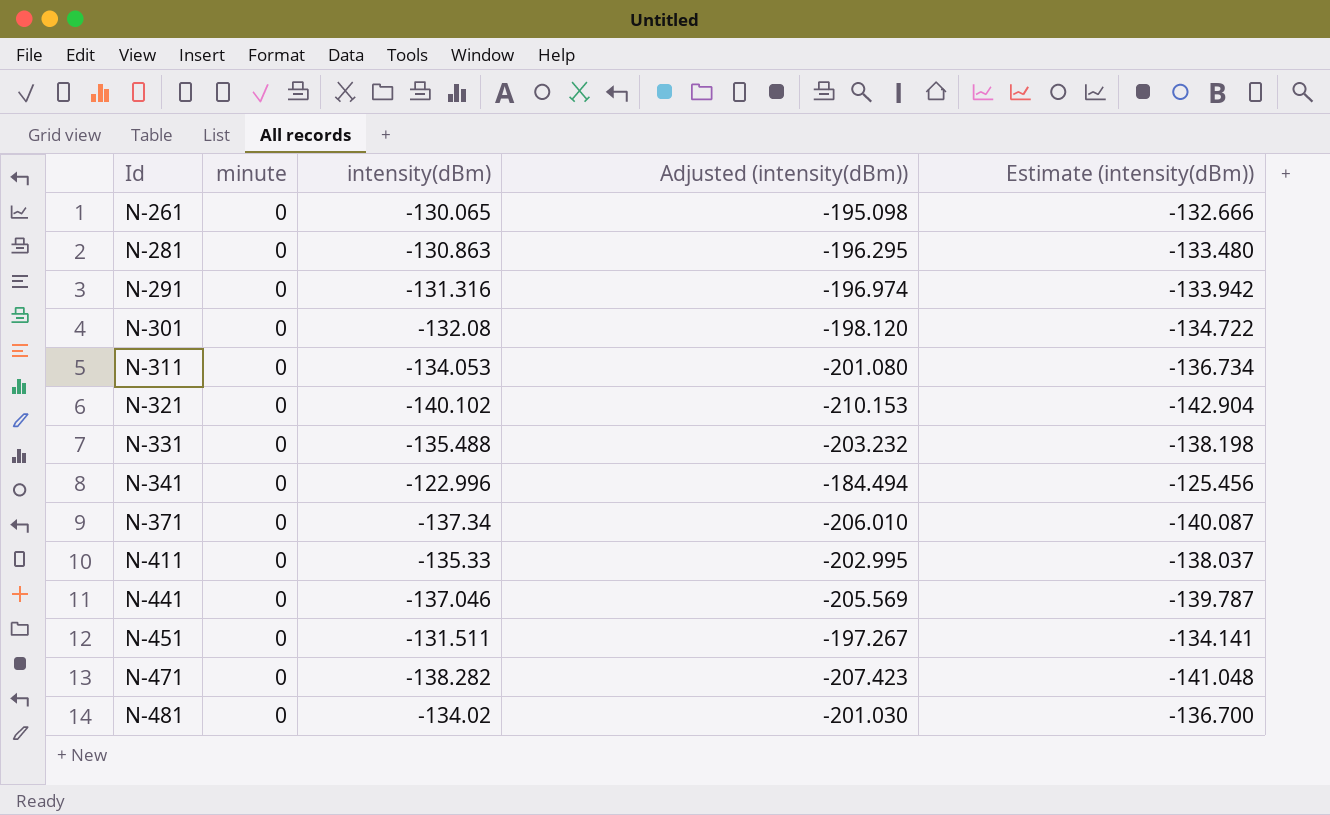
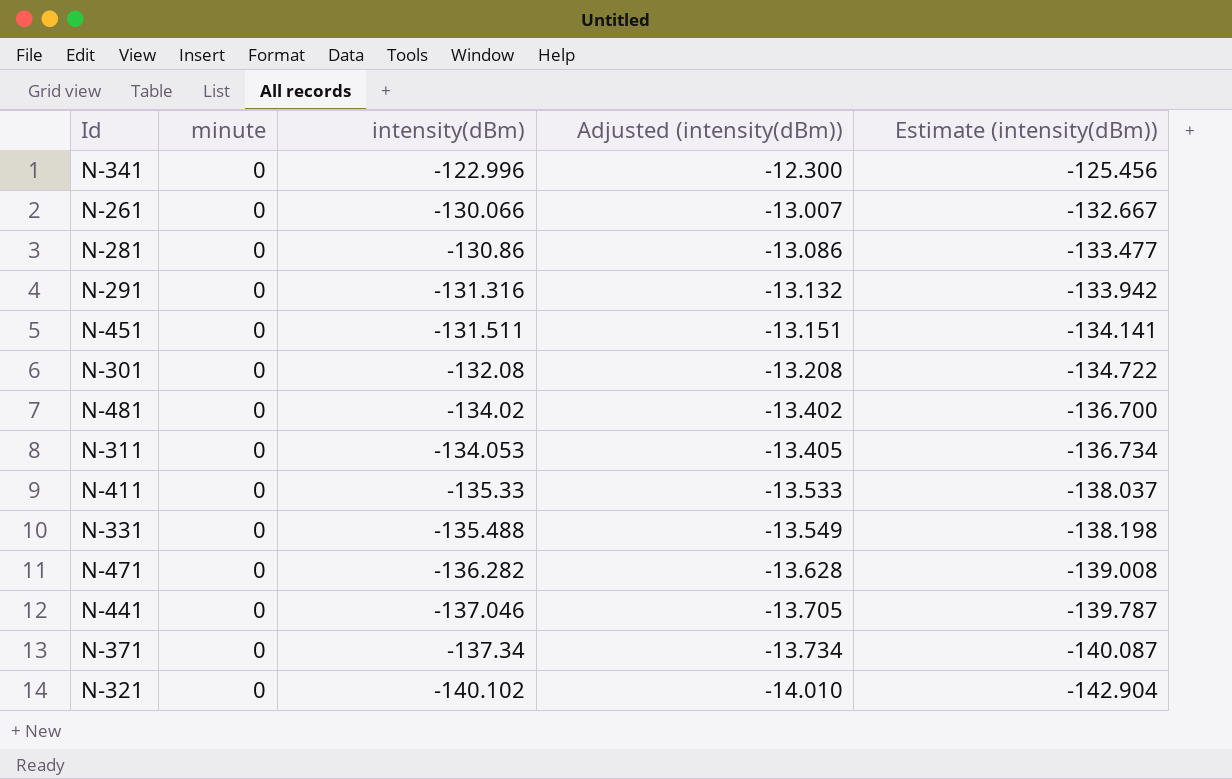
row order: Id ascending -> intensity(dBm) descending
column Adjusted (intensity(dBm)) | formula: [intensity(dBm)] * 1.5 -> [intensity(dBm)] * 0.1
N-261 | intensity(dBm): -130.065 -> -130.066
N-261 | Estimate (intensity(dBm)): -132.666 -> -132.667
N-281 | intensity(dBm): -130.863 -> -130.86
N-281 | Estimate (intensity(dBm)): -133.480 -> -133.477
N-471 | intensity(dBm): -138.282 -> -136.282
N-471 | Estimate (intensity(dBm)): -141.048 -> -139.008

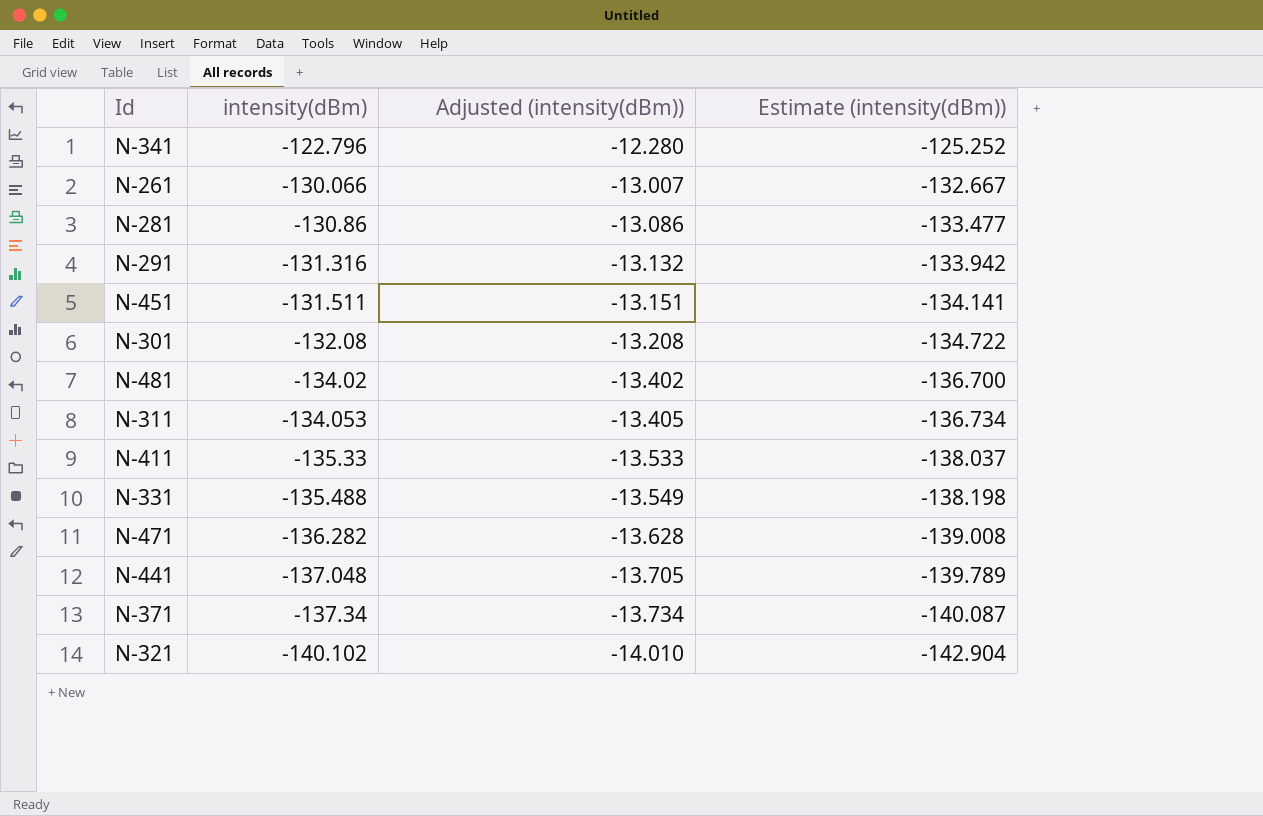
column minute | position: 2 -> none
N-341 | intensity(dBm): -122.996 -> -122.796
N-341 | Adjusted (intensity(dBm)): -12.300 -> -12.280
N-341 | Estimate (intensity(dBm)): -125.456 -> -125.252
N-441 | intensity(dBm): -137.046 -> -137.048
N-441 | Estimate (intensity(dBm)): -139.787 -> -139.789

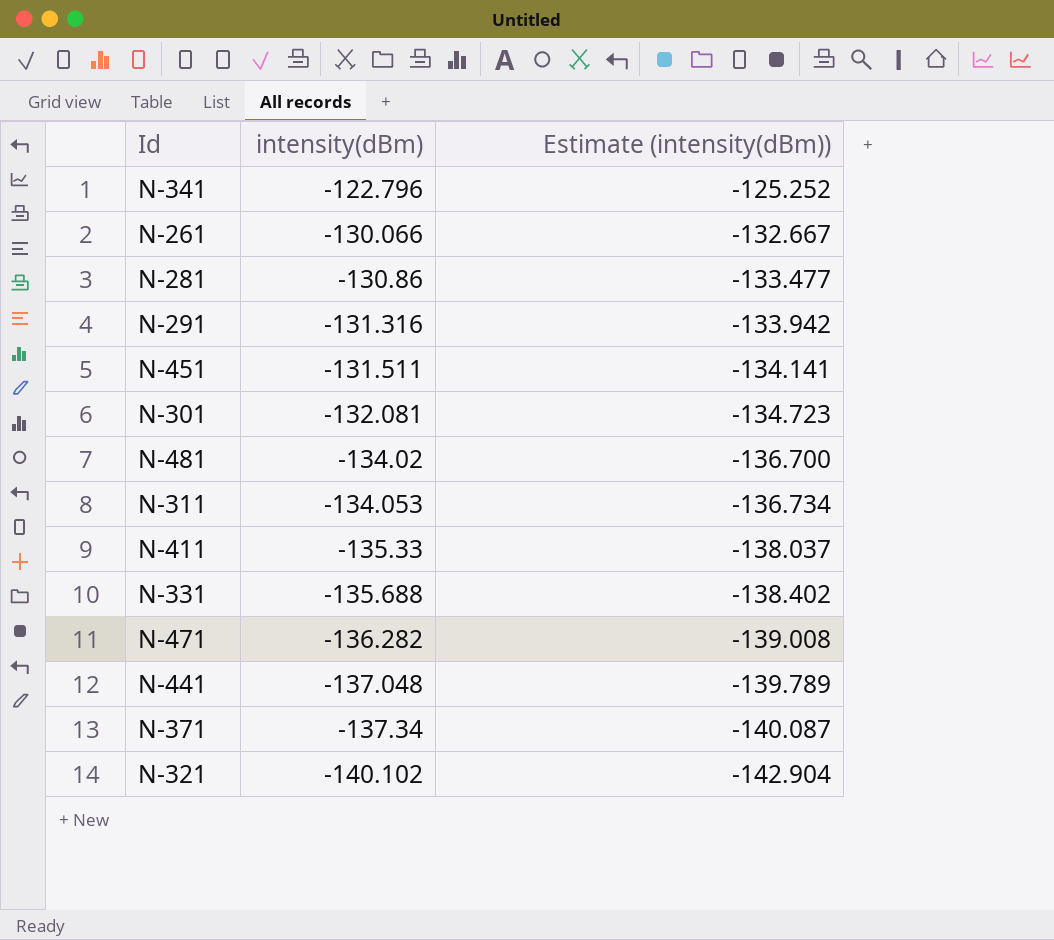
column Adjusted (intensity(dBm)) | formula: [intensity(dBm)] * 0.1 -> none
N-301 | intensity(dBm): -132.08 -> -132.081
N-301 | Estimate (intensity(dBm)): -134.722 -> -134.723
N-331 | intensity(dBm): -135.488 -> -135.688
N-331 | Estimate (intensity(dBm)): -138.198 -> -138.402

